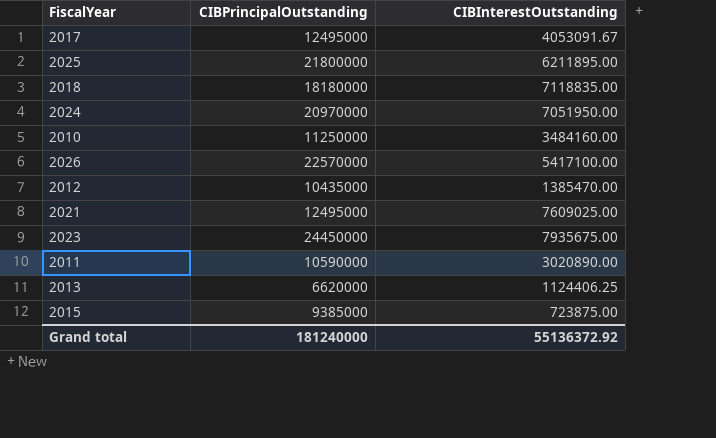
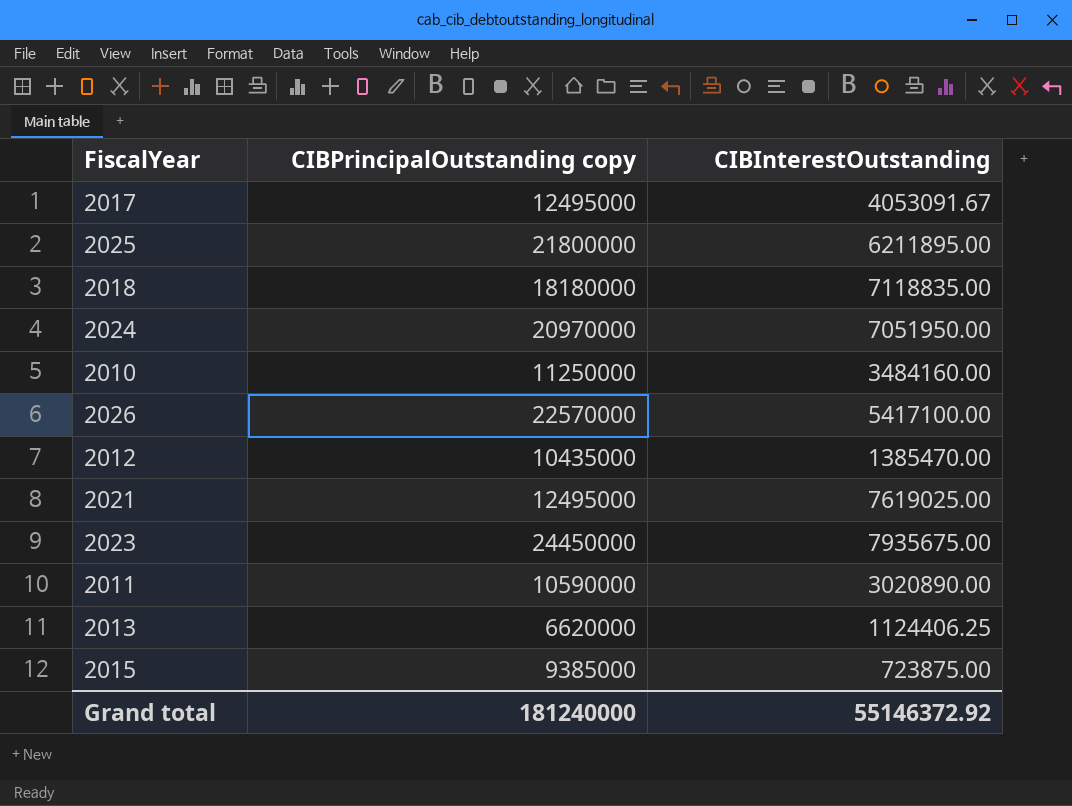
column name: CIBPrincipalOutstanding -> CIBPrincipalOutstanding copy
2021 | CIBInterestOutstanding: 7609025.00 -> 7619025.00
Grand total | CIBInterestOutstanding: 55136372.92 -> 55146372.92

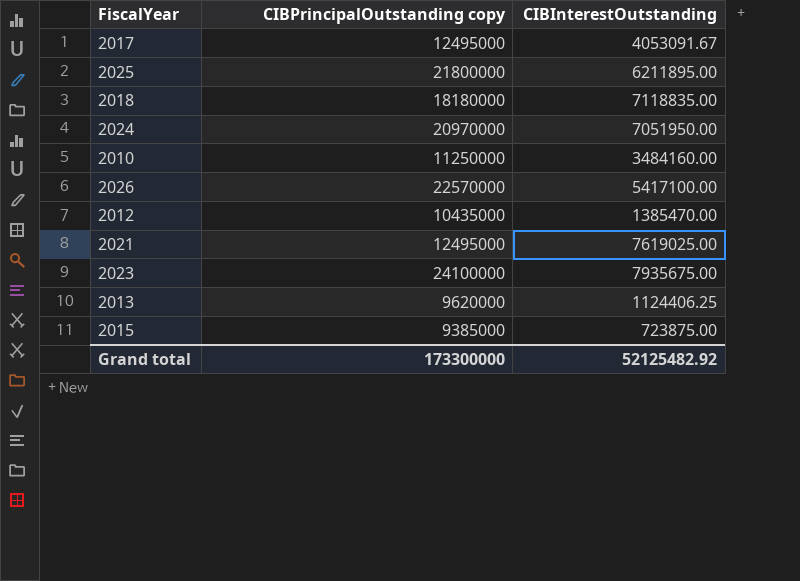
row 2011: 10590000 | 3020890.00 -> none
2023 | CIBPrincipalOutstanding copy: 24450000 -> 24100000
2013 | CIBPrincipalOutstanding copy: 6620000 -> 9620000
Grand total | CIBPrincipalOutstanding copy: 181240000 -> 173300000
Grand total | CIBInterestOutstanding: 55146372.92 -> 52125482.92

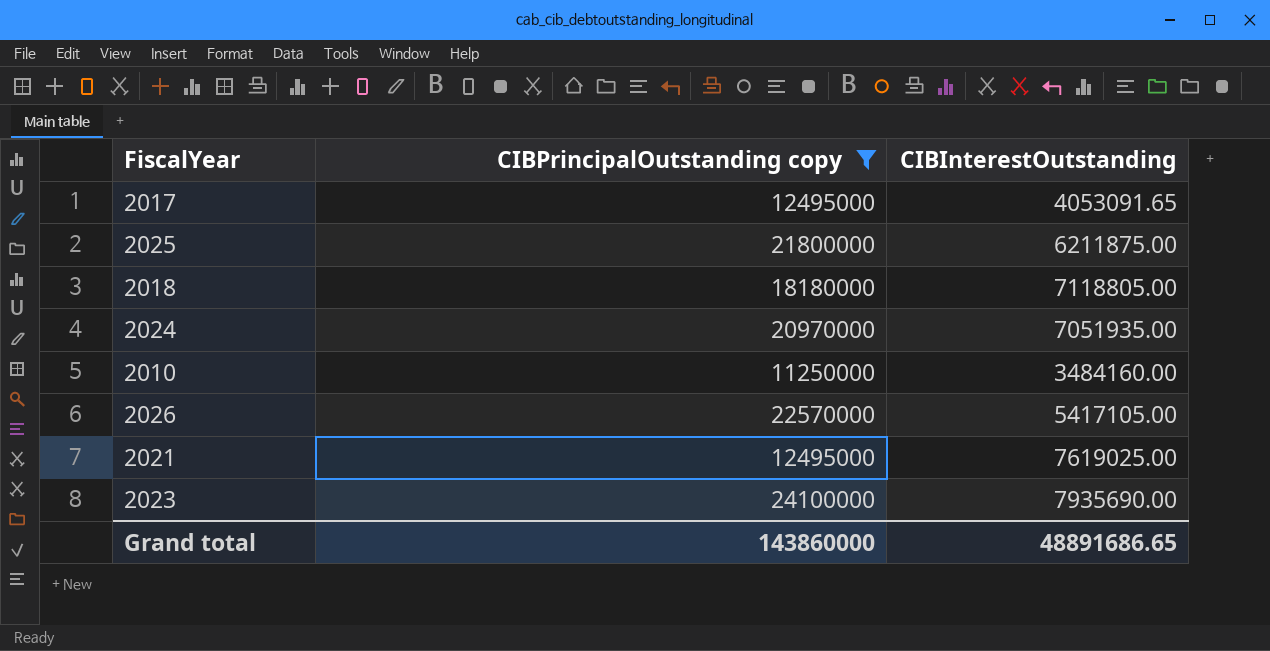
filter: none -> CIBPrincipalOutstanding copy >= 11250000
2017 | CIBInterestOutstanding: 4053091.67 -> 4053091.65
2025 | CIBInterestOutstanding: 6211895.00 -> 6211875.00
2018 | CIBInterestOutstanding: 7118835.00 -> 7118805.00
2024 | CIBInterestOutstanding: 7051950.00 -> 7051935.00
2026 | CIBInterestOutstanding: 5417100.00 -> 5417105.00
2023 | CIBInterestOutstanding: 7935675.00 -> 7935690.00
Grand total | CIBPrincipalOutstanding copy: 173300000 -> 143860000
Grand total | CIBInterestOutstanding: 52125482.92 -> 48891686.65

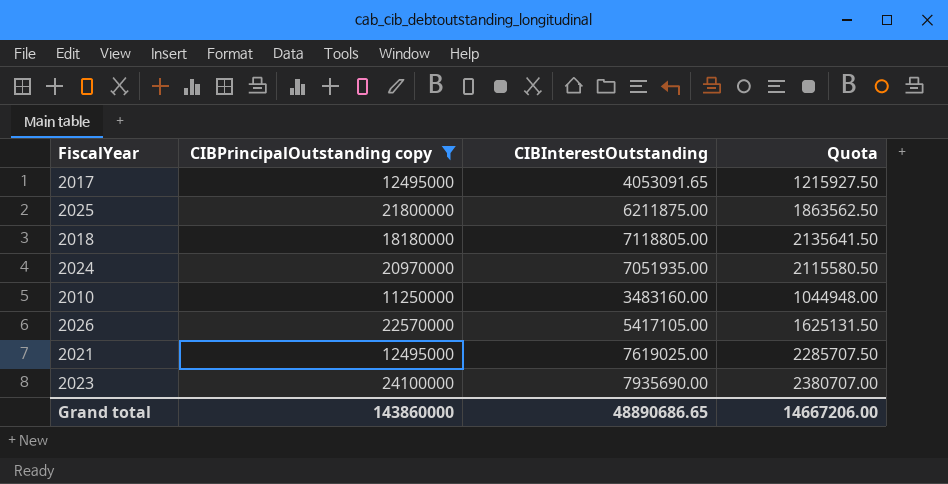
column Quota | formula: none -> [CIBInterestOutstanding] * 0.3
2010 | CIBInterestOutstanding: 3484160.00 -> 3483160.00
Grand total | CIBInterestOutstanding: 48891686.65 -> 48890686.65

